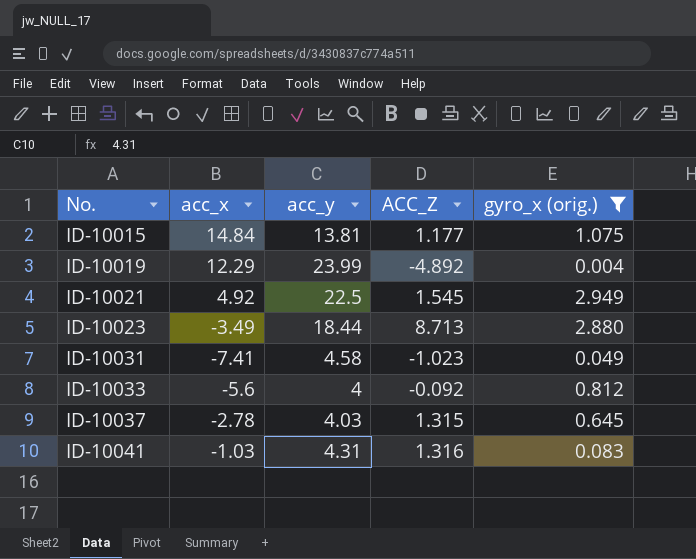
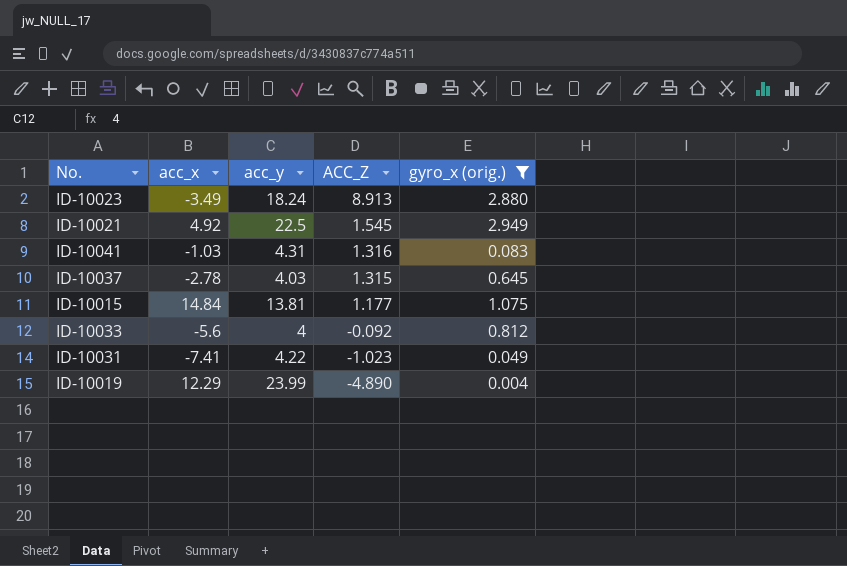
row order: No. ascending -> ACC_Z descending
ID-10023 | acc_y: 18.44 -> 18.24
ID-10023 | ACC_Z: 8.713 -> 8.913
ID-10031 | acc_y: 4.58 -> 4.22
ID-10019 | ACC_Z: -4.892 -> -4.890

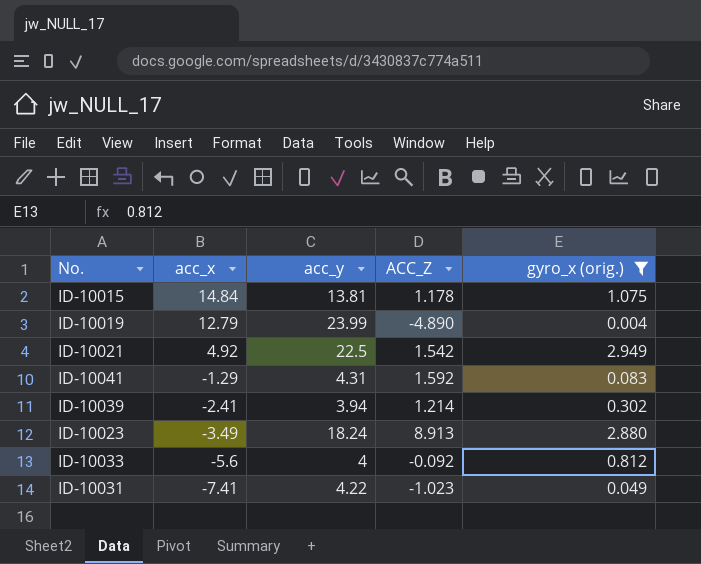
row order: ACC_Z descending -> acc_x descending
row ID-10037: -2.78 | 4.03 | 1.315 | 0.645 -> none
ID-10015 | ACC_Z: 1.177 -> 1.178
ID-10019 | acc_x: 12.29 -> 12.79
ID-10021 | ACC_Z: 1.545 -> 1.542
ID-10041 | acc_x: -1.03 -> -1.29
ID-10041 | ACC_Z: 1.316 -> 1.592
row ID-10039: none -> -2.41 | 3.94 | 1.214 | 0.302

